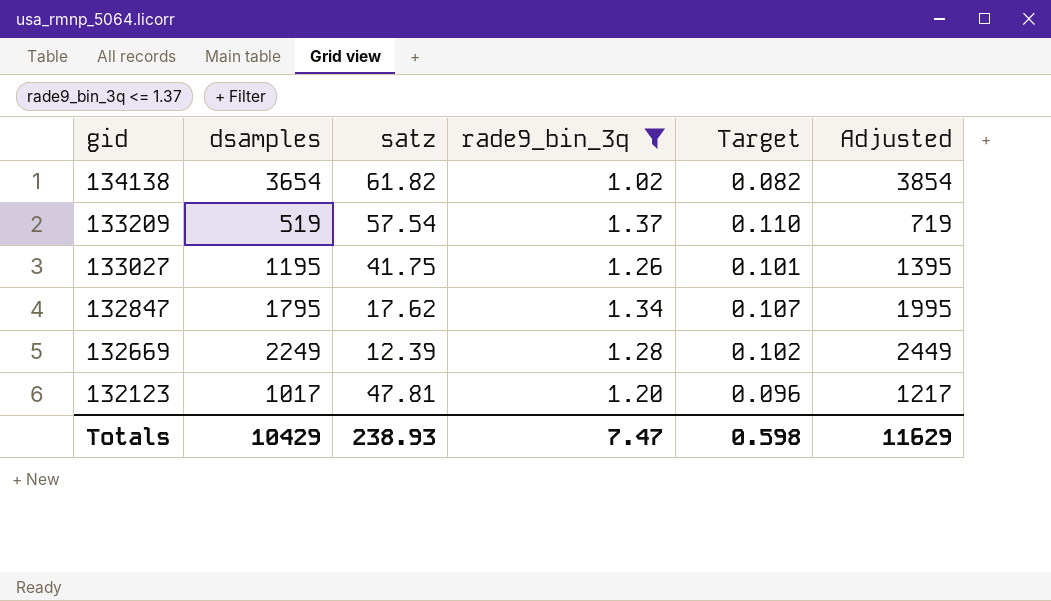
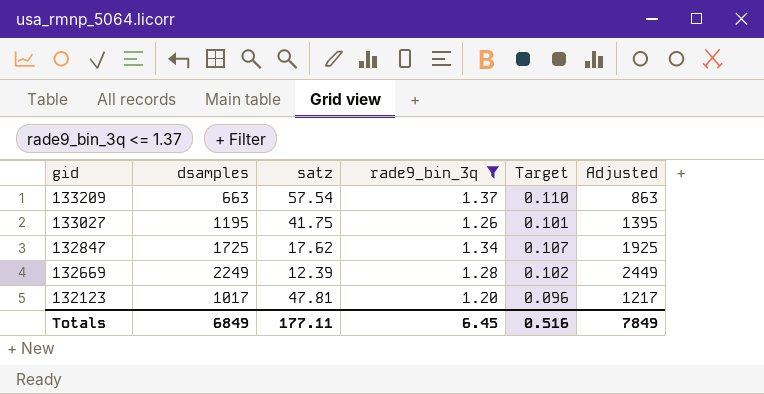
row 134138: 3654 | 61.82 | 1.02 | 0.082 | 3854 -> none
133209 | dsamples: 519 -> 663
133209 | Adjusted: 719 -> 863
132847 | dsamples: 1795 -> 1725
132847 | Adjusted: 1995 -> 1925
Totals | dsamples: 10429 -> 6849
Totals | satz: 238.93 -> 177.11
Totals | rade9_bin_3q: 7.47 -> 6.45
Totals | Target: 0.598 -> 0.516
Totals | Adjusted: 11629 -> 7849

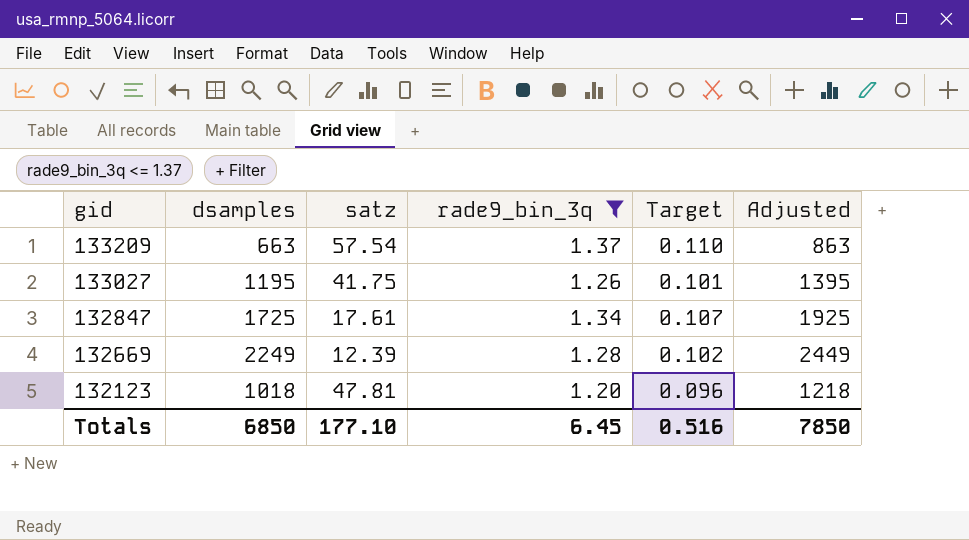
132847 | satz: 17.62 -> 17.61
132123 | dsamples: 1017 -> 1018
132123 | Adjusted: 1217 -> 1218
Totals | dsamples: 6849 -> 6850
Totals | satz: 177.11 -> 177.10
Totals | Adjusted: 7849 -> 7850

